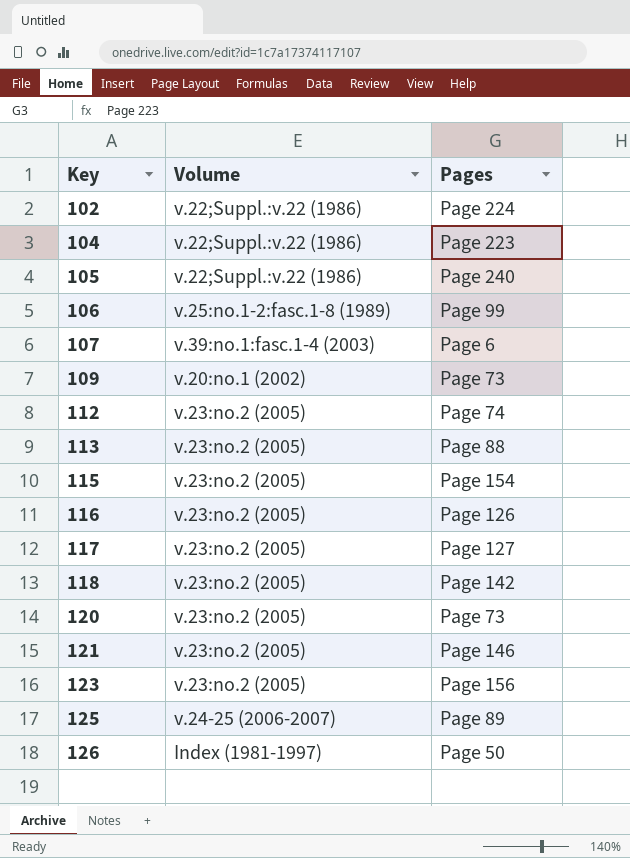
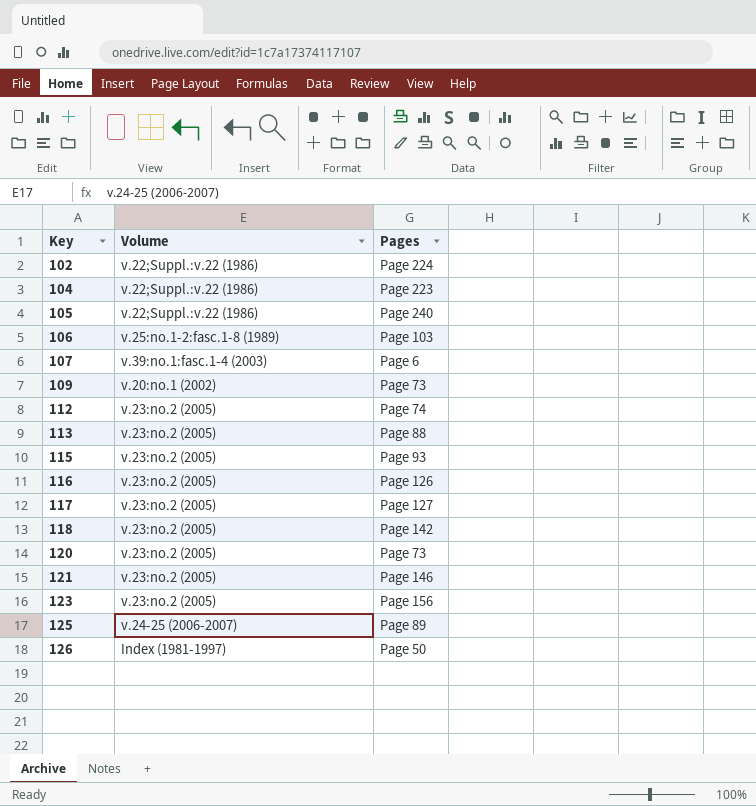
106 | Pages: Page 99 -> Page 103
115 | Pages: Page 154 -> Page 93

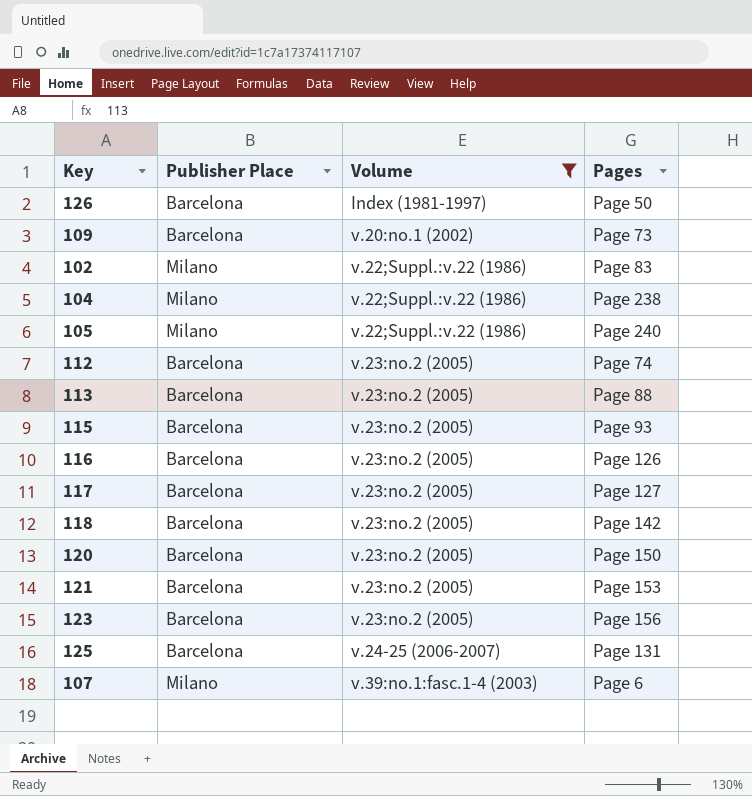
filter: none -> Volume != v.25:no.1-2:fasc.1-8 (1989)
row order: Key ascending -> Volume ascending
column Publisher Place | position: none -> 2
102 | Pages: Page 224 -> Page 83
104 | Pages: Page 223 -> Page 238
120 | Pages: Page 73 -> Page 150
121 | Pages: Page 146 -> Page 153
125 | Pages: Page 89 -> Page 131

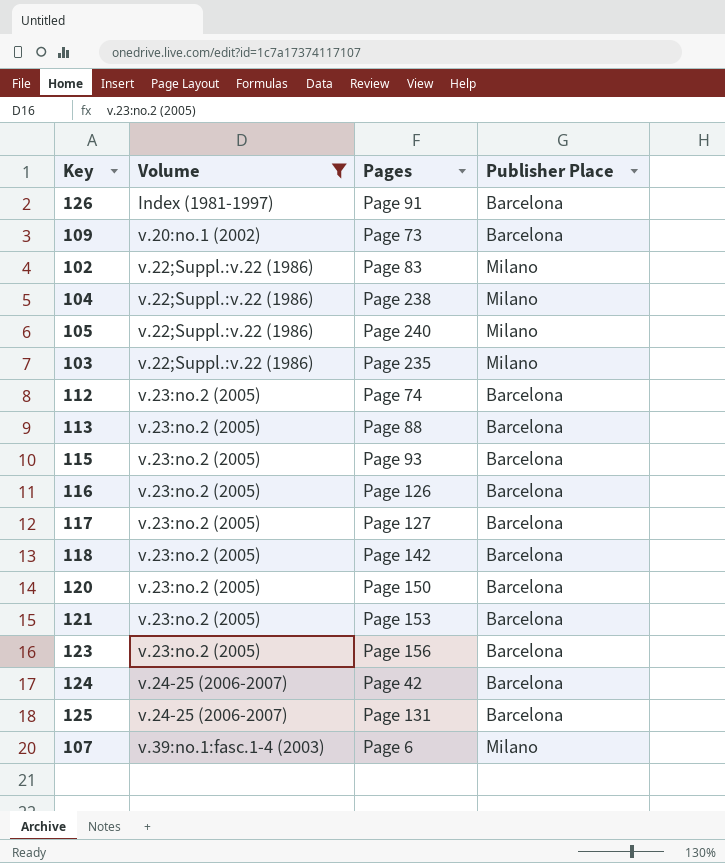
column Publisher Place | position: 2 -> 4
126 | Pages: Page 50 -> Page 91
row 103: none -> v.22;Suppl.:v.22 (1986) | Page 235 | Milano
row 124: none -> v.24-25 (2006-2007) | Page 42 | Barcelona

